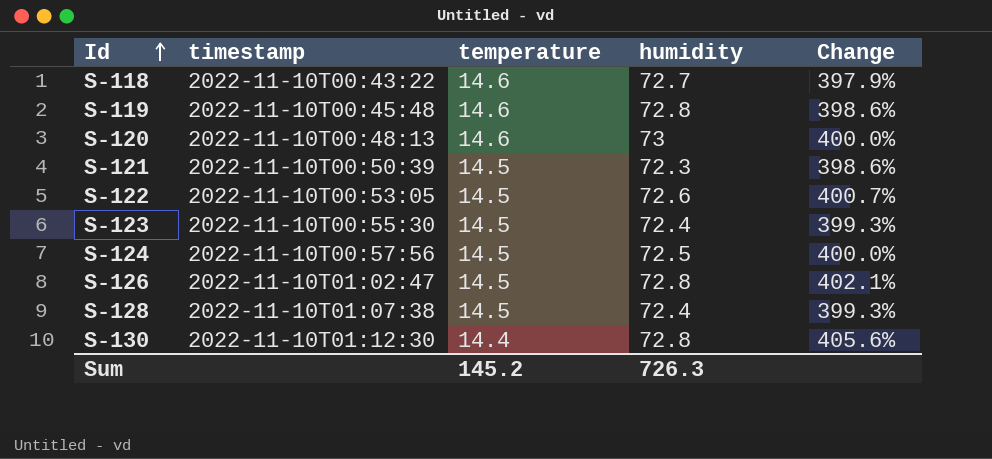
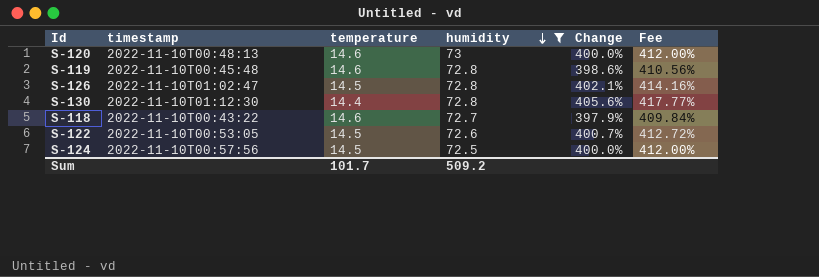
filter: none -> humidity >= 72.5
row order: Id ascending -> humidity descending
column Fee | formula: none -> [Change] * 1.03
Sum | temperature: 145.2 -> 101.7
Sum | humidity: 726.3 -> 509.2

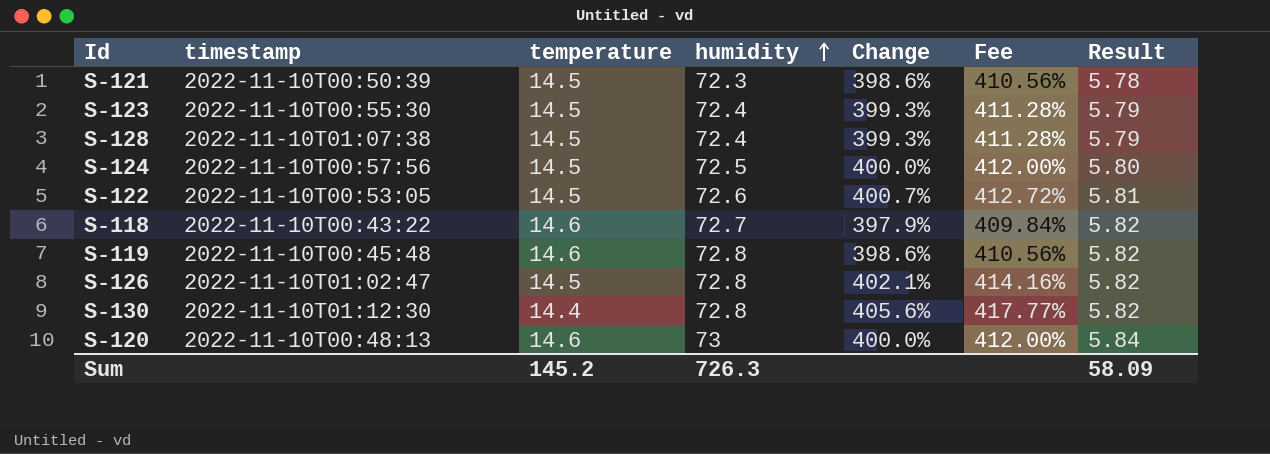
filter: humidity >= 72.5 -> none
row order: humidity descending -> humidity ascending
column Result | formula: none -> [humidity] * 0.08
Sum | temperature: 101.7 -> 145.2
Sum | humidity: 509.2 -> 726.3

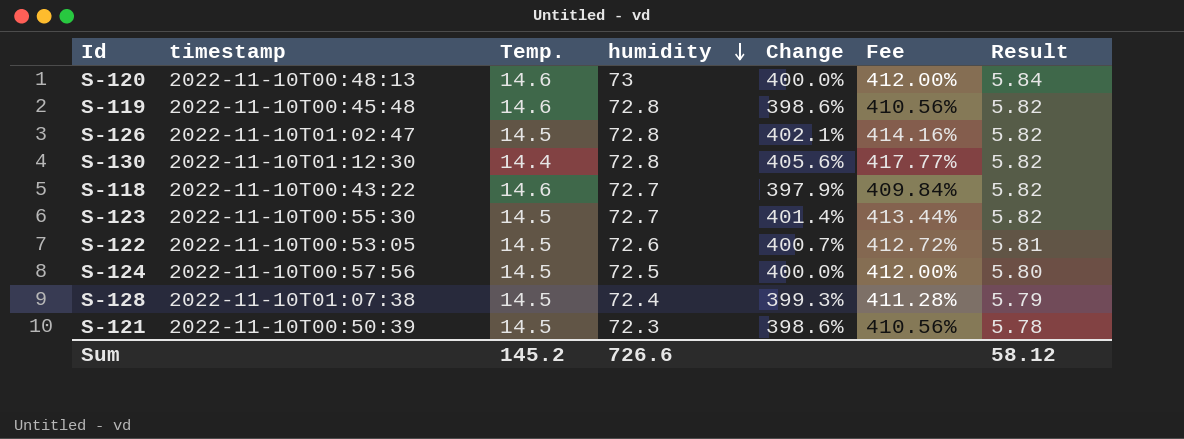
row order: humidity ascending -> humidity descending
column name: temperature -> Temp.
S-123 | humidity: 72.4 -> 72.7
S-123 | Change: 399.3% -> 401.4%
S-123 | Fee: 411.28% -> 413.44%
S-123 | Result: 5.79 -> 5.82
Sum | humidity: 726.3 -> 726.6
Sum | Result: 58.09 -> 58.12

